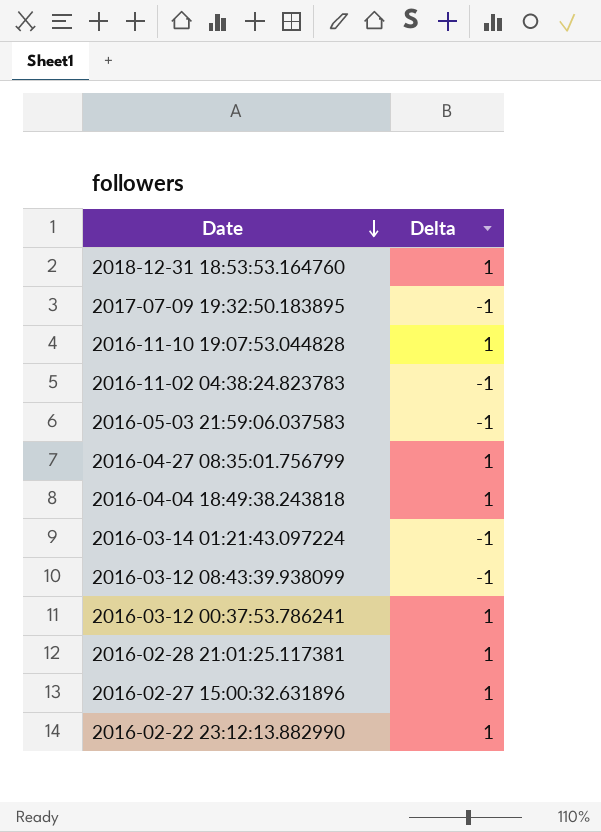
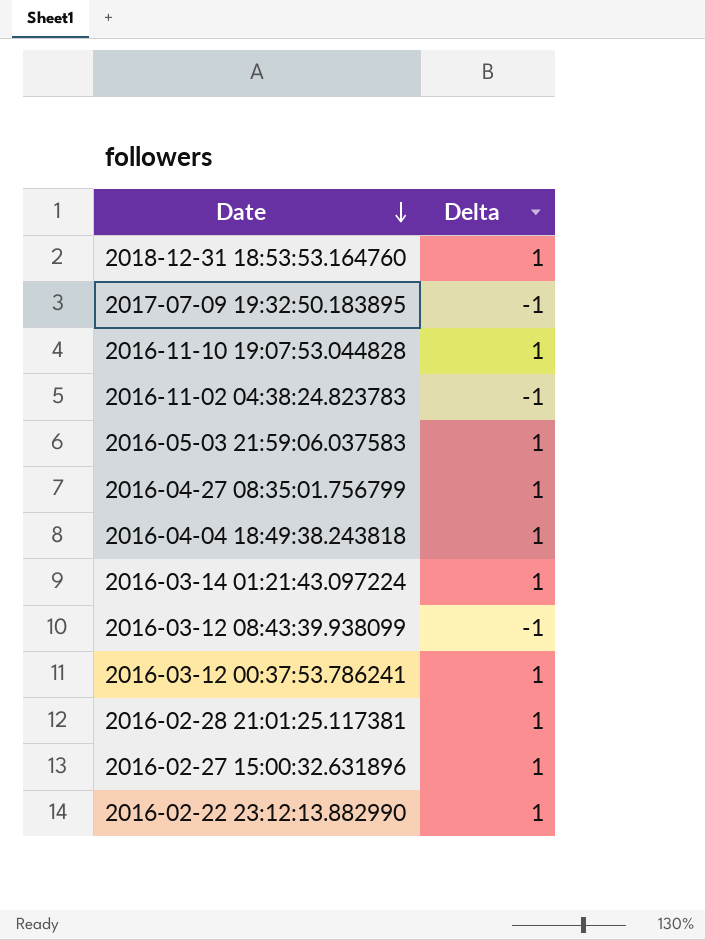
2016-05-03 21:59:06.037583 | Delta: -1 -> 1
2016-03-14 01:21:43.097224 | Delta: -1 -> 1

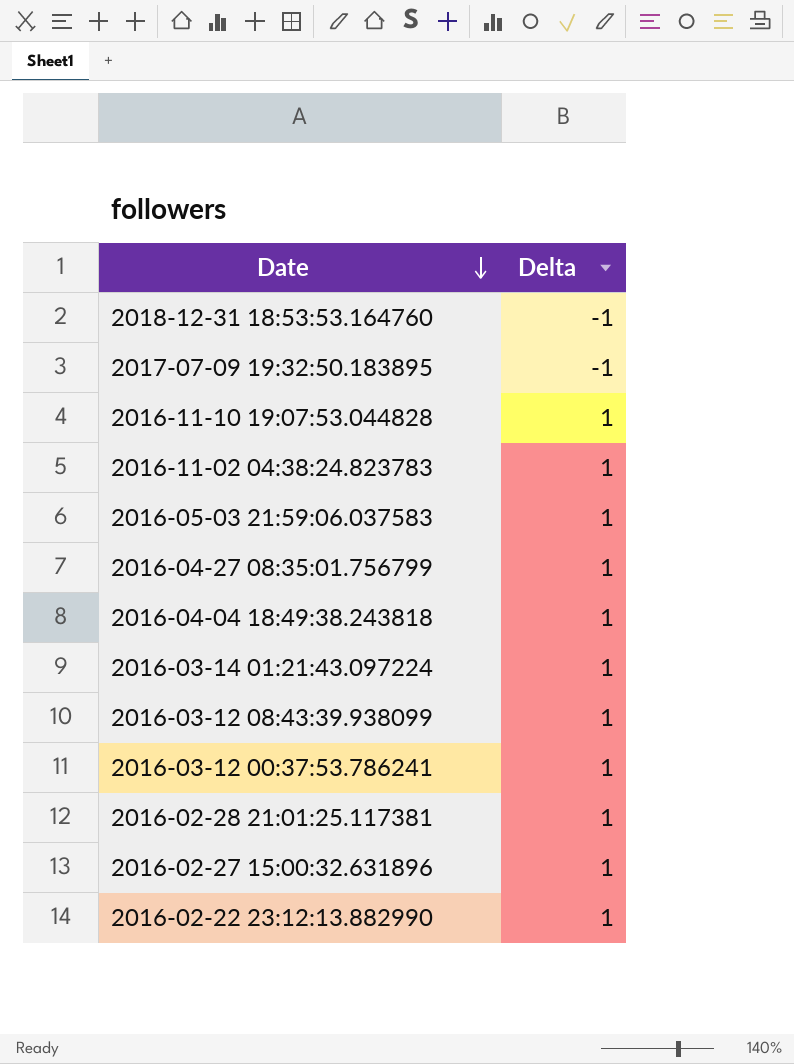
2018-12-31 18:53:53.164760 | Delta: 1 -> -1
2016-11-02 04:38:24.823783 | Delta: -1 -> 1
2016-03-12 08:43:39.938099 | Delta: -1 -> 1

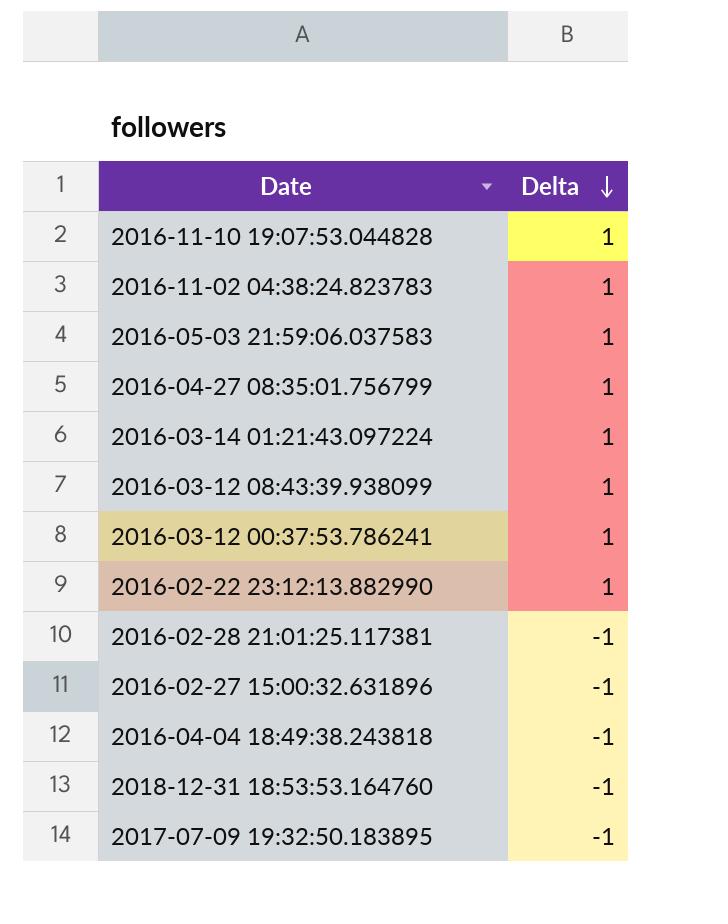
row order: Date descending -> Delta descending
2016-02-28 21:01:25.117381 | Delta: 1 -> -1
2016-02-27 15:00:32.631896 | Delta: 1 -> -1
2016-04-04 18:49:38.243818 | Delta: 1 -> -1

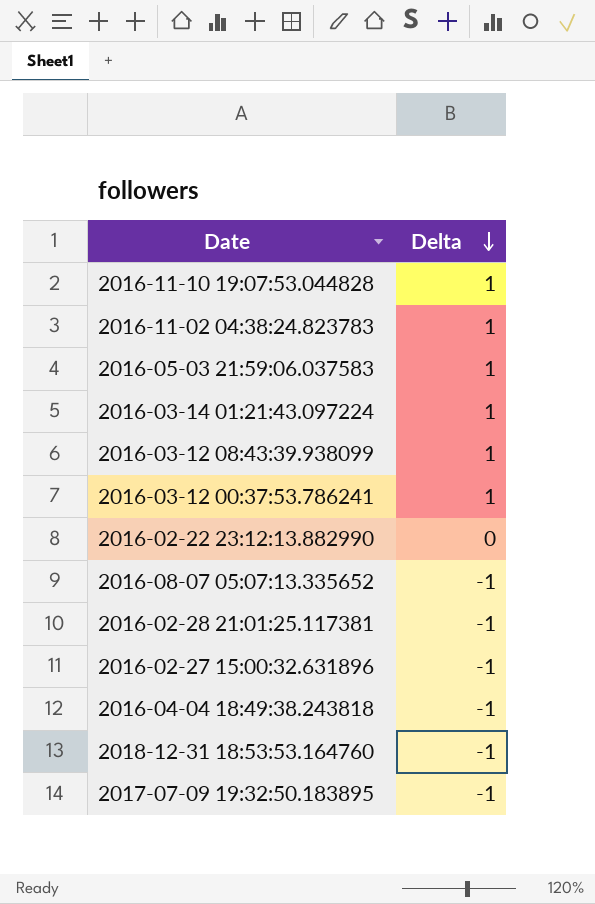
row 2016-04-27 08:35:01.756799: 1 -> none
2016-02-22 23:12:13.882990 | Delta: 1 -> 0
row 2016-08-07 05:07:13.335652: none -> -1

